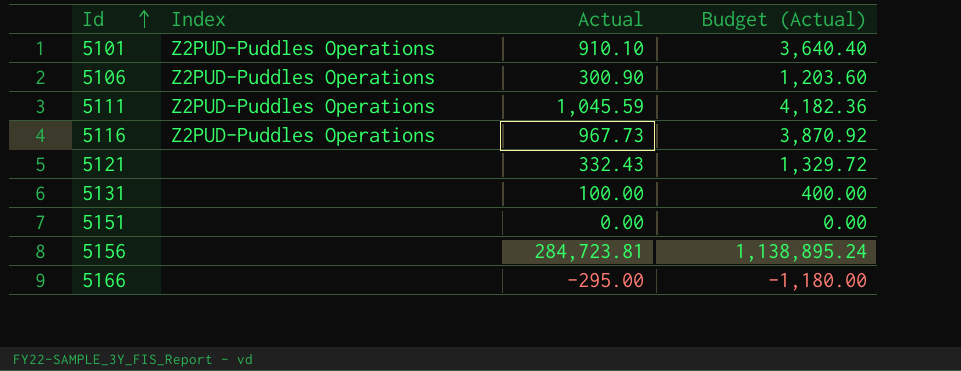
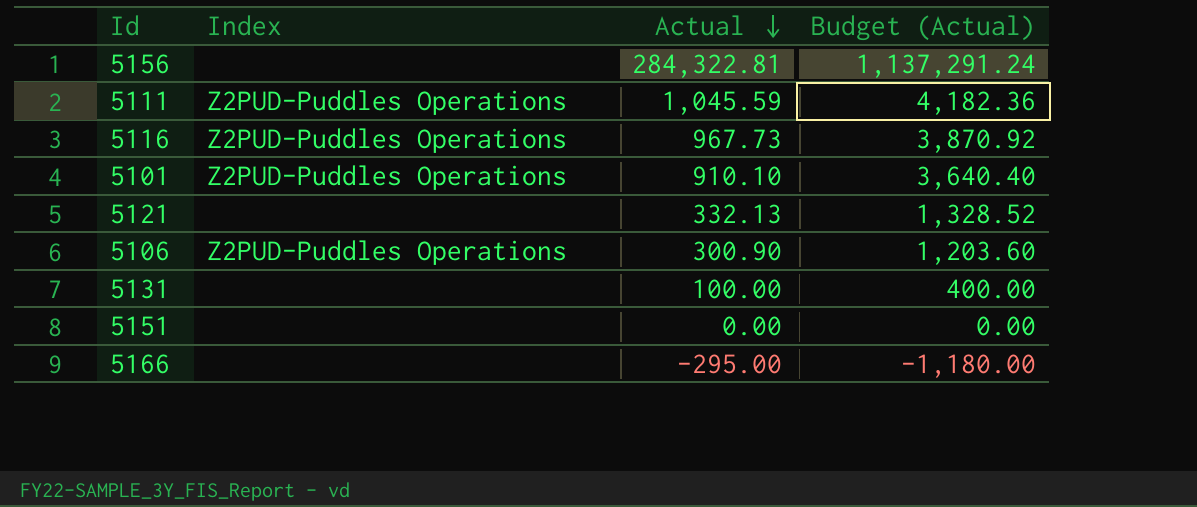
row order: Id ascending -> Actual descending
5156 | Actual: 284,723.81 -> 284,322.81
5156 | Budget (Actual): 1,138,895.24 -> 1,137,291.24
5121 | Actual: 332.43 -> 332.13
5121 | Budget (Actual): 1,329.72 -> 1,328.52

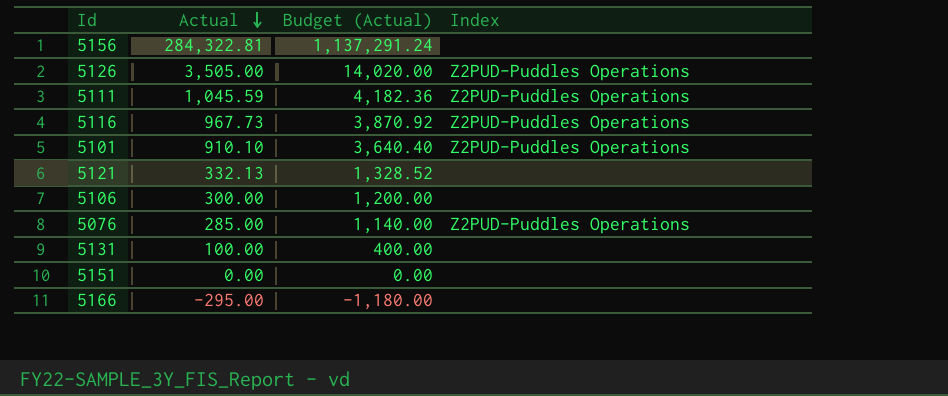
column Index | position: 2 -> 4
row 5126: none -> 3,505.00 | 14,020.00 | Z2PUD-Puddles Operations
5106 | Actual: 300.90 -> 300.00
5106 | Budget (Actual): 1,203.60 -> 1,200.00
5106 | Index: Z2PUD-Puddles Operations -> none
row 5076: none -> 285.00 | 1,140.00 | Z2PUD-Puddles Operations

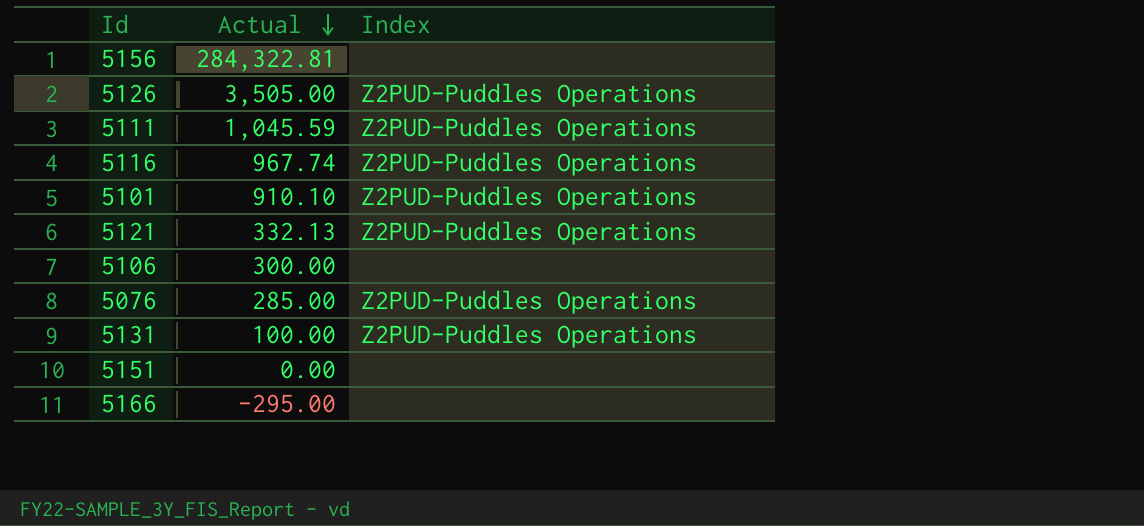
column Budget (Actual) | formula: [Actual] * 4 -> none
5116 | Actual: 967.73 -> 967.74
5121 | Index: none -> Z2PUD-Puddles Operations
5131 | Index: none -> Z2PUD-Puddles Operations

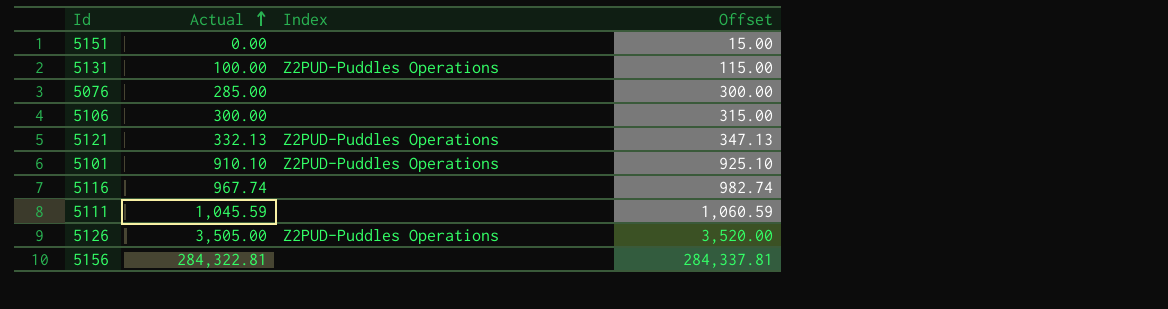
row order: Actual descending -> Actual ascending
column Offset | formula: none -> [Actual] + 15
row 5166: -295.00 | none -> none
5076 | Index: Z2PUD-Puddles Operations -> none
5116 | Index: Z2PUD-Puddles Operations -> none
5111 | Index: Z2PUD-Puddles Operations -> none

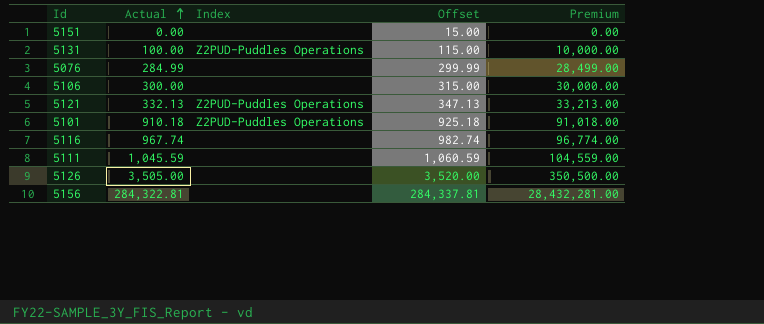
column Premium | formula: none -> [Actual] * 100
5076 | Actual: 285.00 -> 284.99
5076 | Offset: 300.00 -> 299.99
5101 | Actual: 910.10 -> 910.18
5101 | Offset: 925.10 -> 925.18
5126 | Index: Z2PUD-Puddles Operations -> none

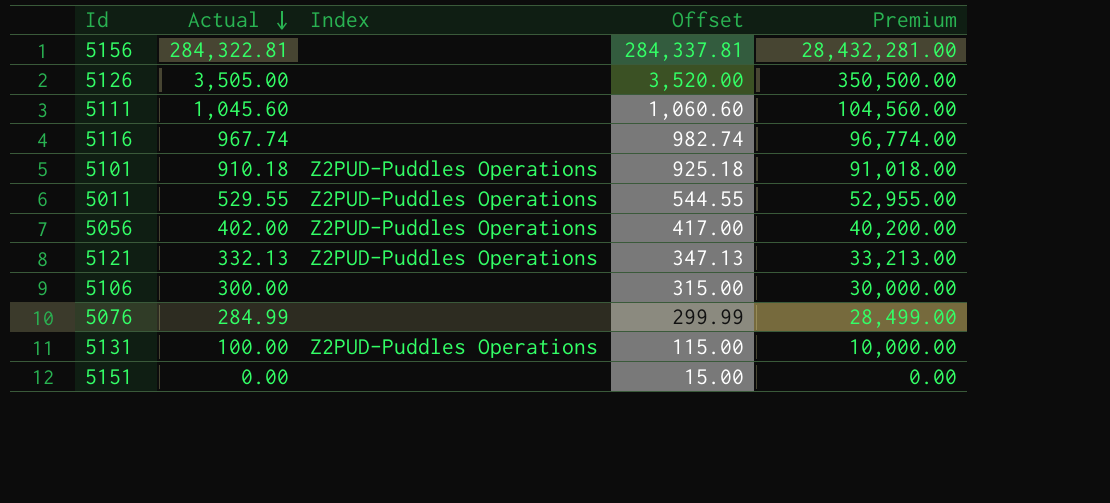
row order: Actual ascending -> Actual descending
5111 | Actual: 1,045.59 -> 1,045.60
5111 | Offset: 1,060.59 -> 1,060.60
5111 | Premium: 104,559.00 -> 104,560.00
row 5011: none -> 529.55 | Z2PUD-Puddles Operations | 544.55 | 52,955.00
row 5056: none -> 402.00 | Z2PUD-Puddles Operations | 417.00 | 40,200.00

